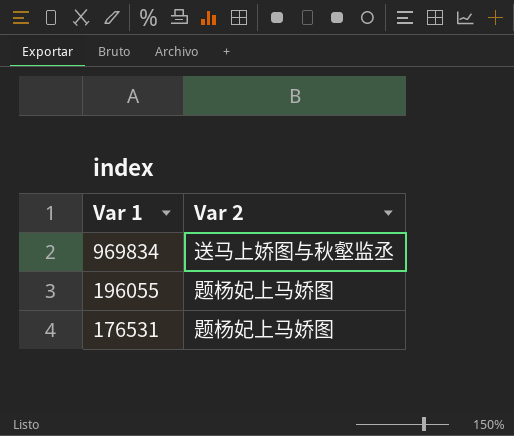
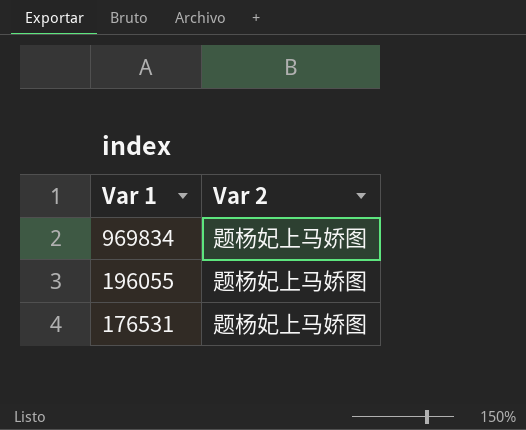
969834 | Var 2: 送马上娇图与秋壑监丞 -> 题杨妃上马娇图

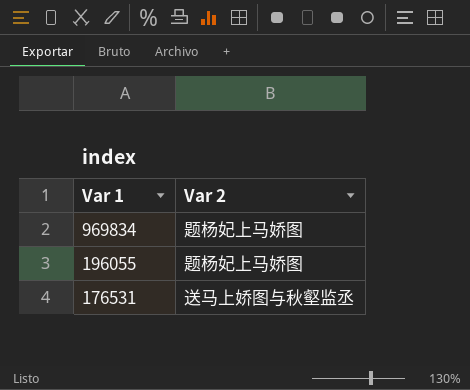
176531 | Var 2: 题杨妃上马娇图 -> 送马上娇图与秋壑监丞

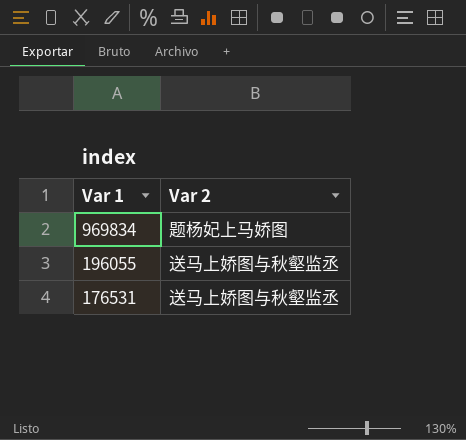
196055 | Var 2: 题杨妃上马娇图 -> 送马上娇图与秋壑监丞

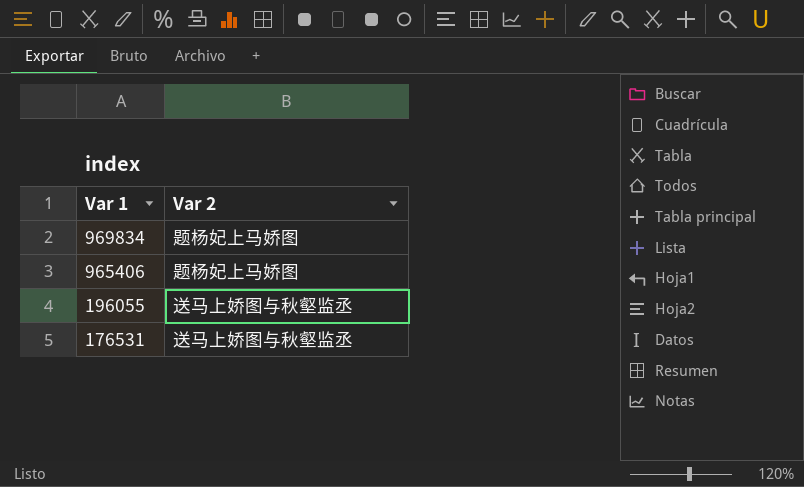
row 965406: none -> 题杨妃上马娇图

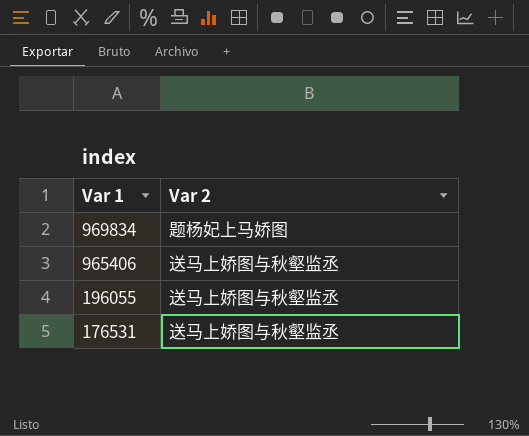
965406 | Var 2: 题杨妃上马娇图 -> 送马上娇图与秋壑监丞

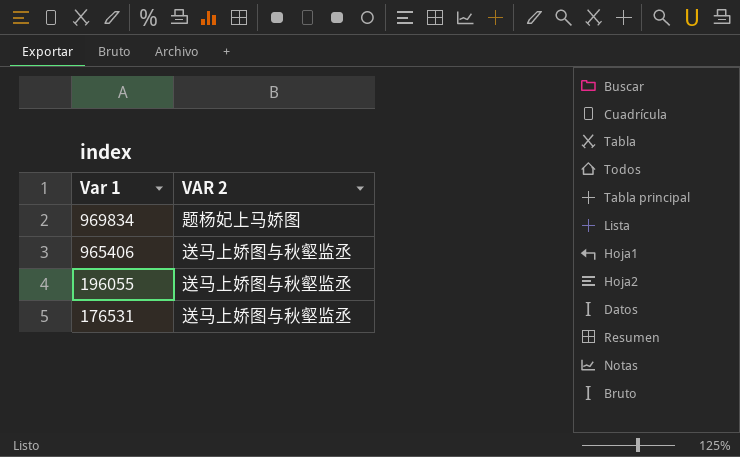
column name: Var 2 -> VAR 2

